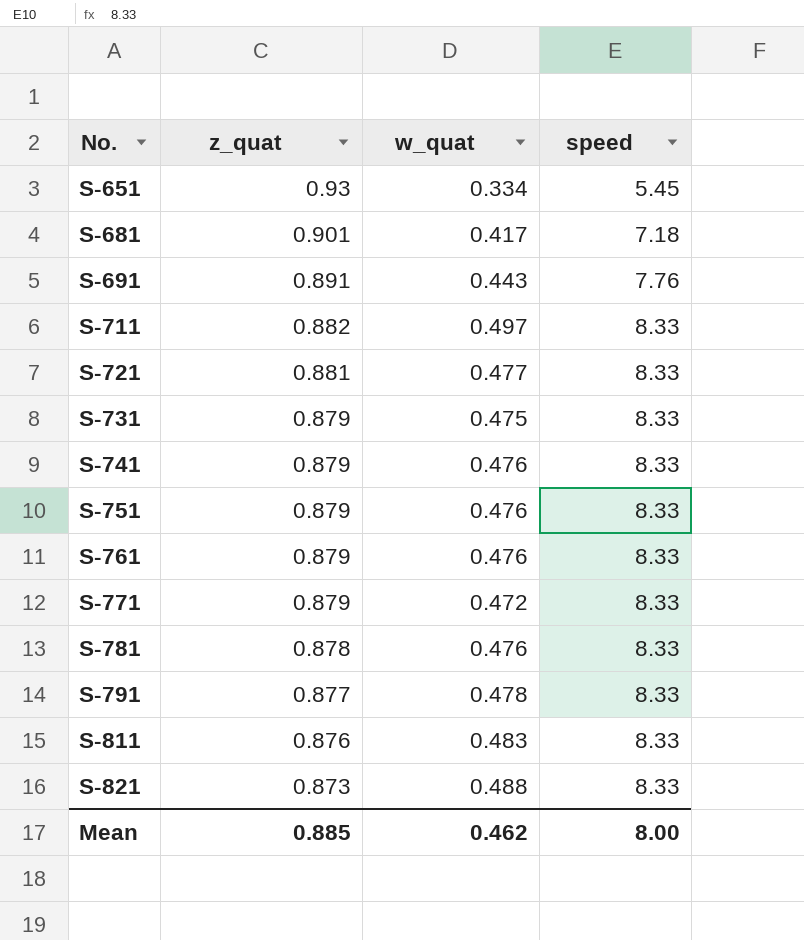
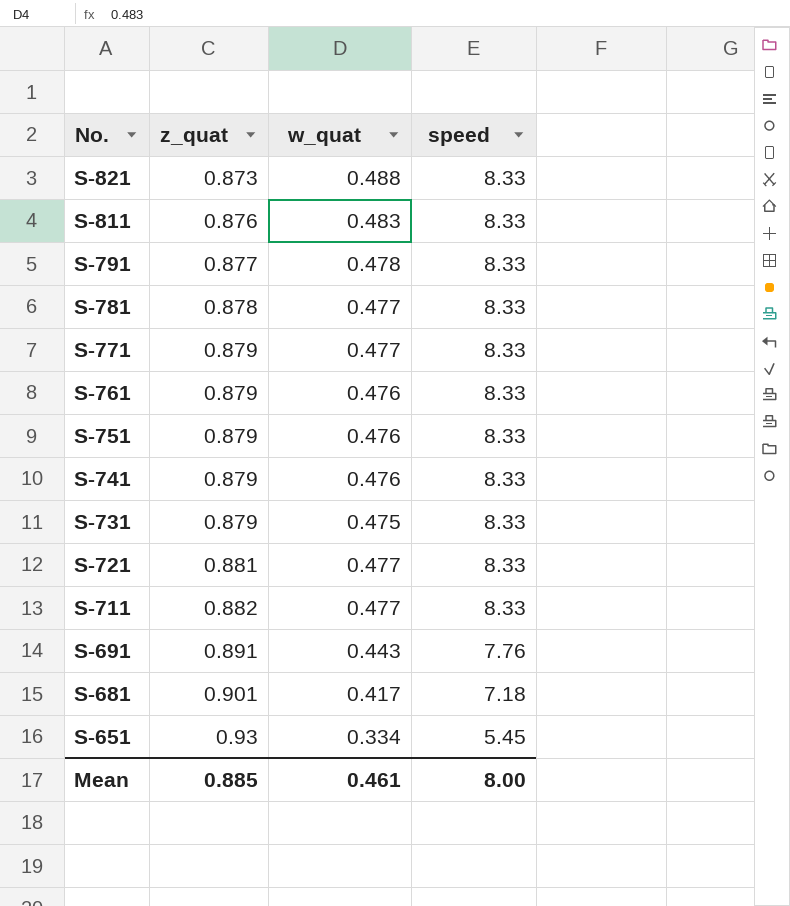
row order: No. ascending -> No. descending
S-781 | w_quat: 0.476 -> 0.477
S-771 | w_quat: 0.472 -> 0.477
S-711 | w_quat: 0.497 -> 0.477
Mean | w_quat: 0.462 -> 0.461

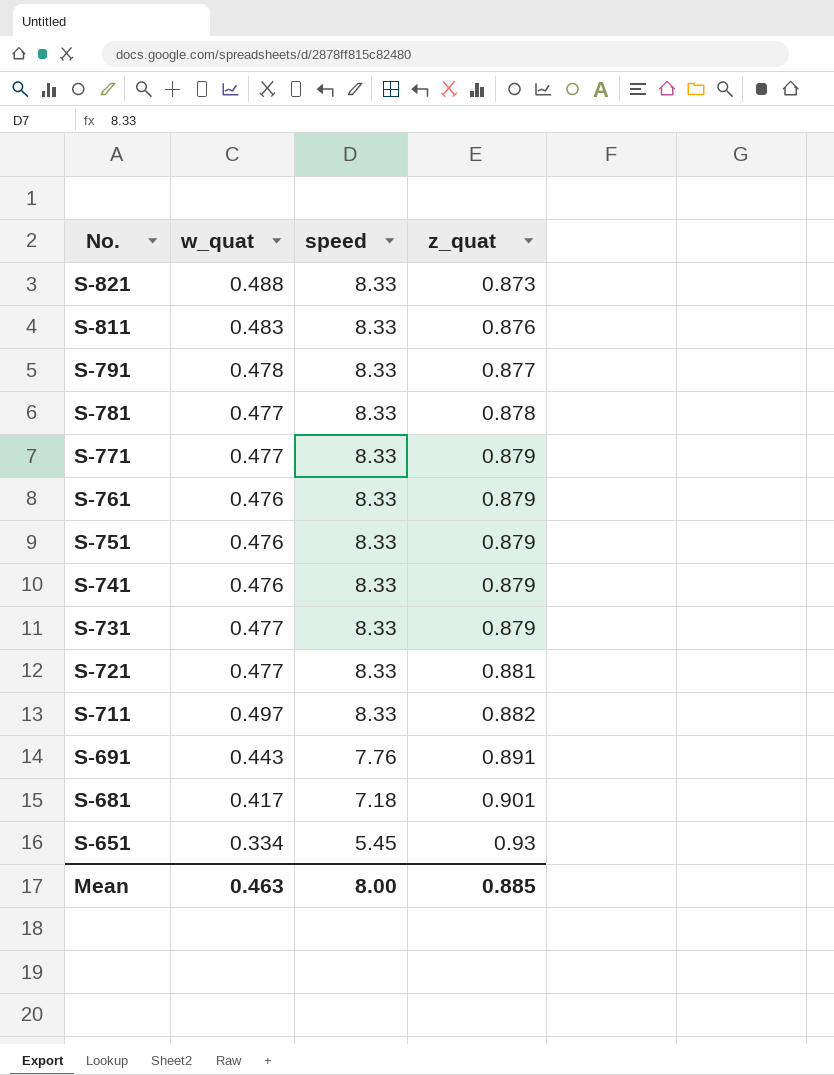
column z_quat | position: 2 -> 4
S-731 | w_quat: 0.475 -> 0.477
S-711 | w_quat: 0.477 -> 0.497
Mean | w_quat: 0.461 -> 0.463

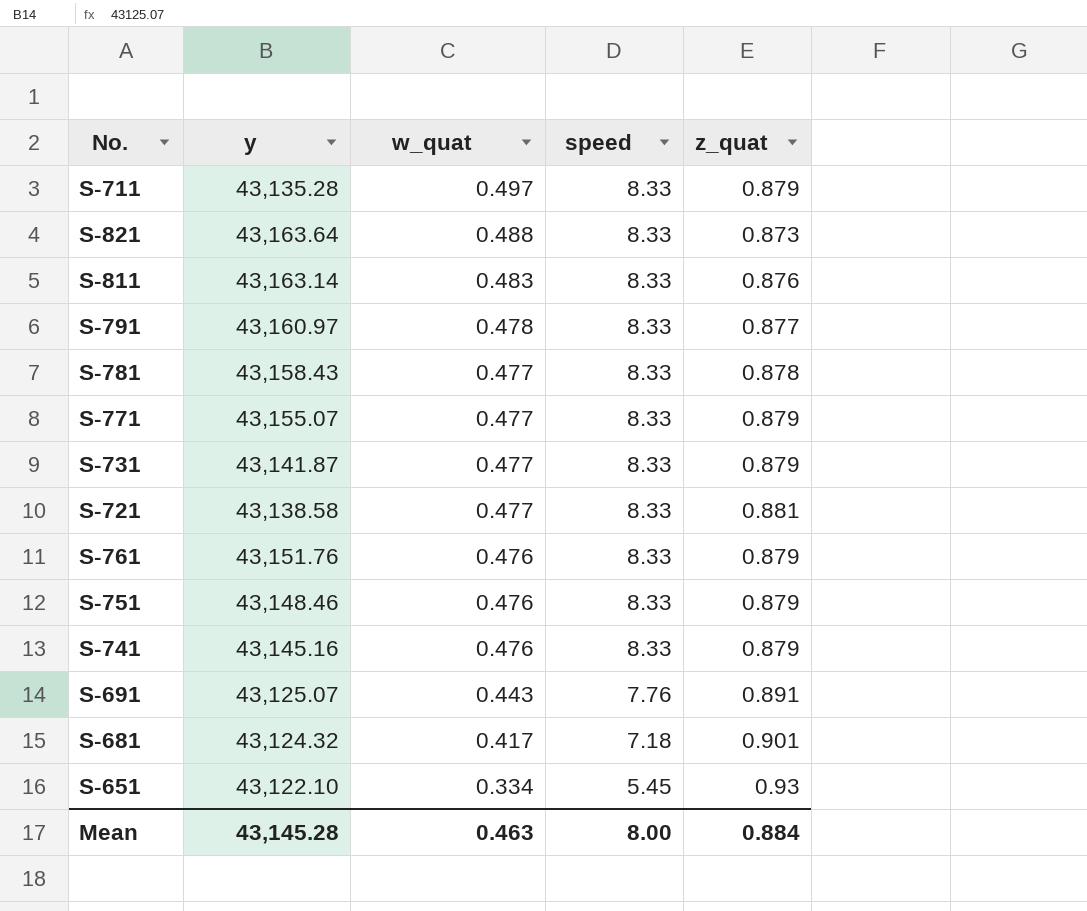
row order: No. descending -> w_quat descending
column y | position: none -> 2
S-711 | z_quat: 0.882 -> 0.879
Mean | z_quat: 0.885 -> 0.884

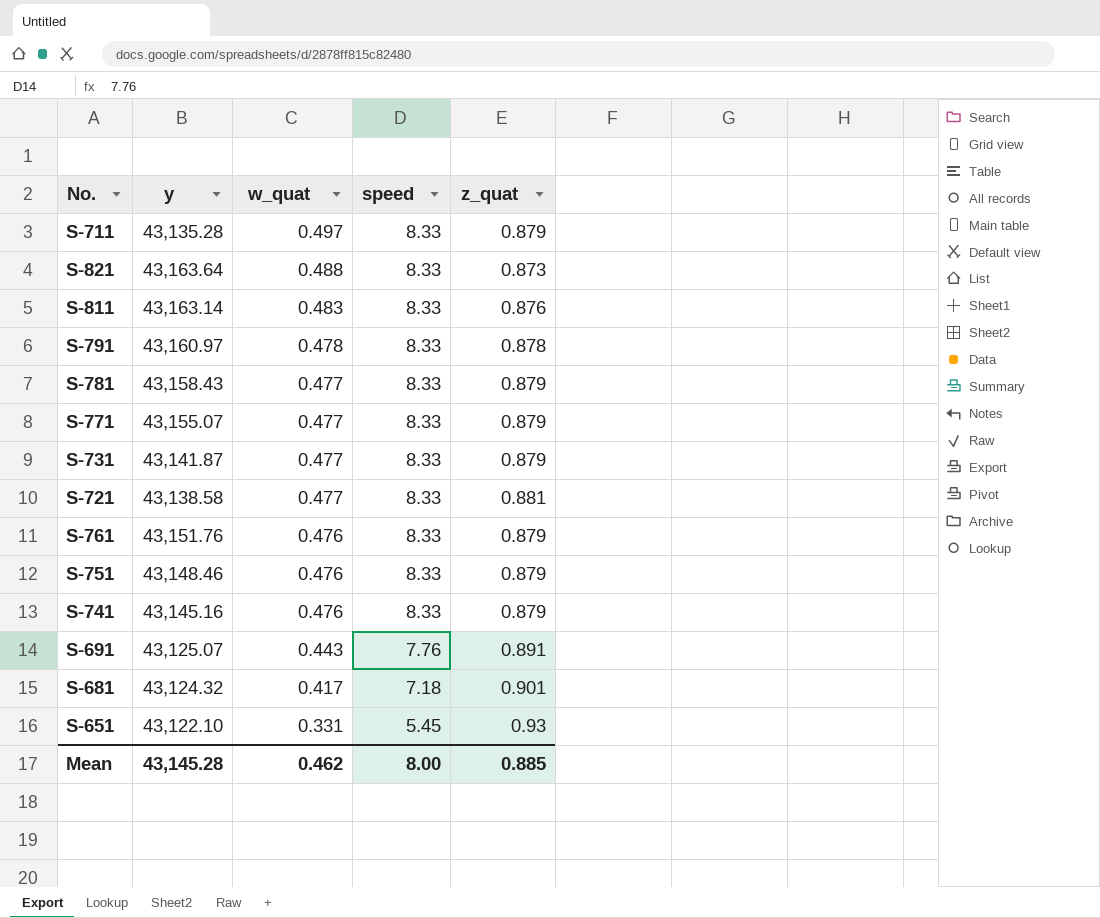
S-791 | z_quat: 0.877 -> 0.878
S-781 | z_quat: 0.878 -> 0.879
S-651 | w_quat: 0.334 -> 0.331
Mean | w_quat: 0.463 -> 0.462
Mean | z_quat: 0.884 -> 0.885

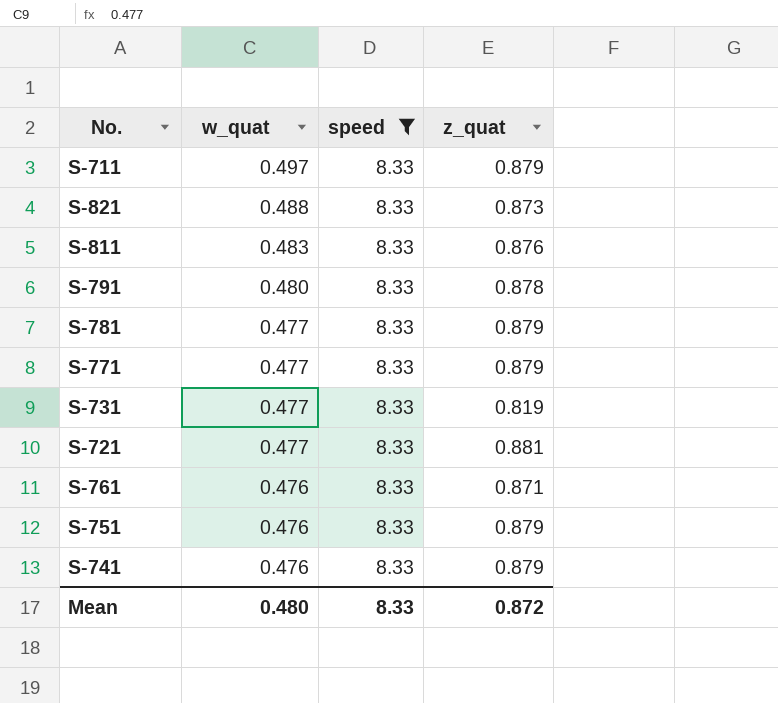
filter: none -> speed = 8.33
column y | position: 2 -> none
S-791 | w_quat: 0.478 -> 0.480
S-731 | z_quat: 0.879 -> 0.819
S-761 | z_quat: 0.879 -> 0.871
Mean | w_quat: 0.462 -> 0.480
Mean | speed: 8.00 -> 8.33
Mean | z_quat: 0.885 -> 0.872

